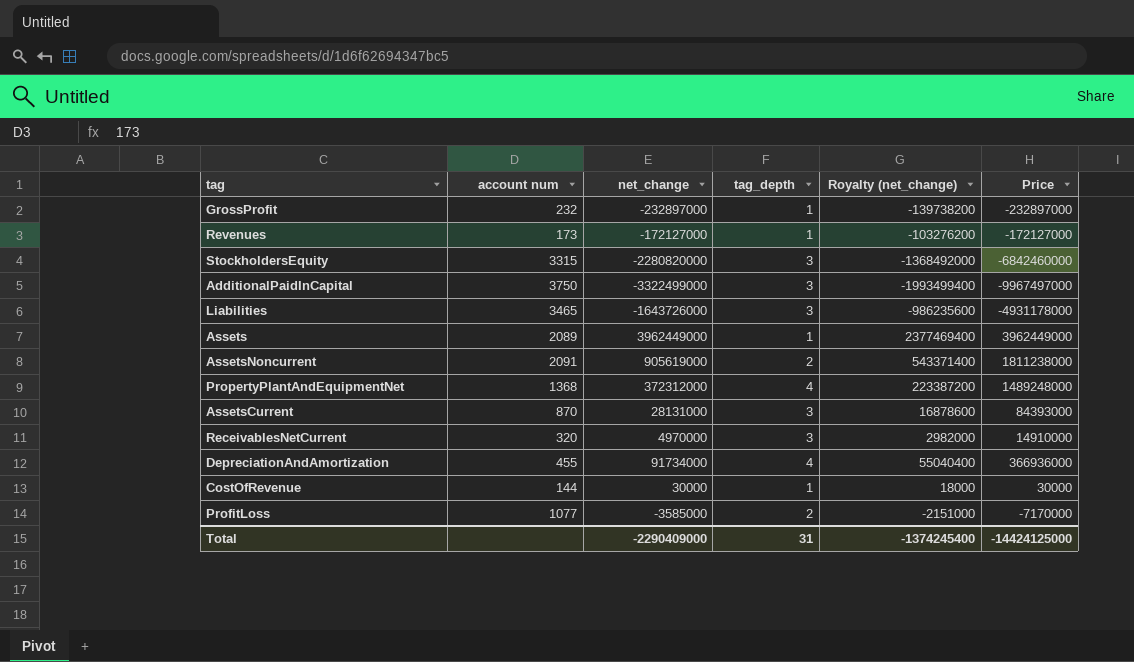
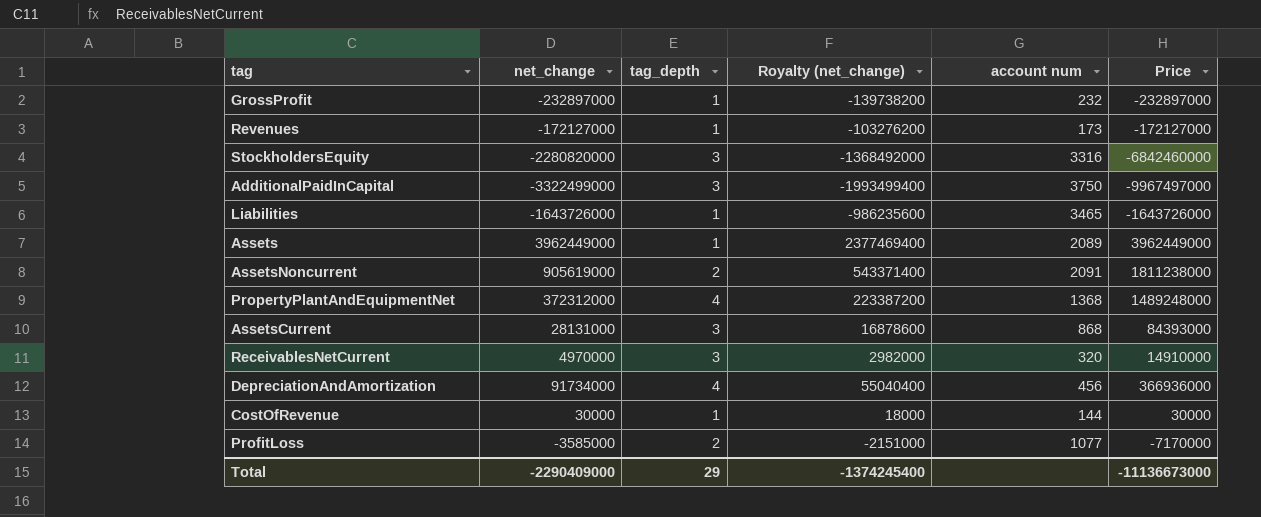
column account num | position: 2 -> 5
StockholdersEquity | account num: 3315 -> 3316
Liabilities | tag_depth: 3 -> 1
Liabilities | Price: -4931178000 -> -1643726000
AssetsCurrent | account num: 870 -> 868
DepreciationAndAmortization | account num: 455 -> 456
Total | tag_depth: 31 -> 29
Total | Price: -14424125000 -> -11136673000

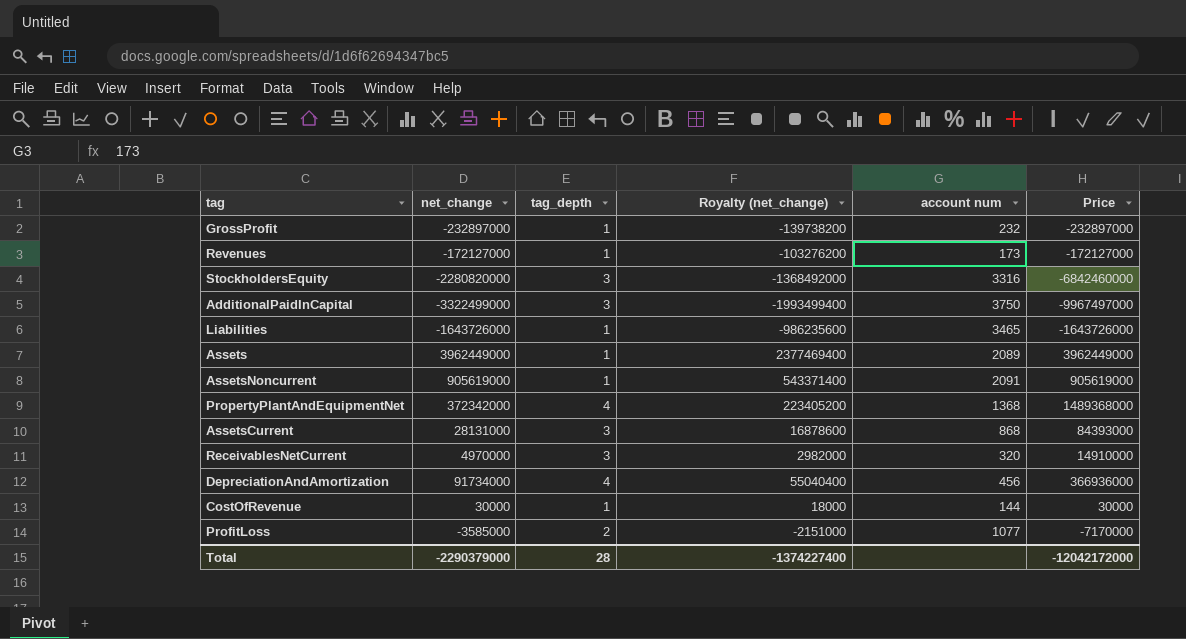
AssetsNoncurrent | tag_depth: 2 -> 1
AssetsNoncurrent | Price: 1811238000 -> 905619000
PropertyPlantAndEquipmentNet | net_change: 372312000 -> 372342000
PropertyPlantAndEquipmentNet | Royalty (net_change): 223387200 -> 223405200
PropertyPlantAndEquipmentNet | Price: 1489248000 -> 1489368000
Total | net_change: -2290409000 -> -2290379000
Total | tag_depth: 29 -> 28
Total | Royalty (net_change): -1374245400 -> -1374227400
Total | Price: -11136673000 -> -12042172000

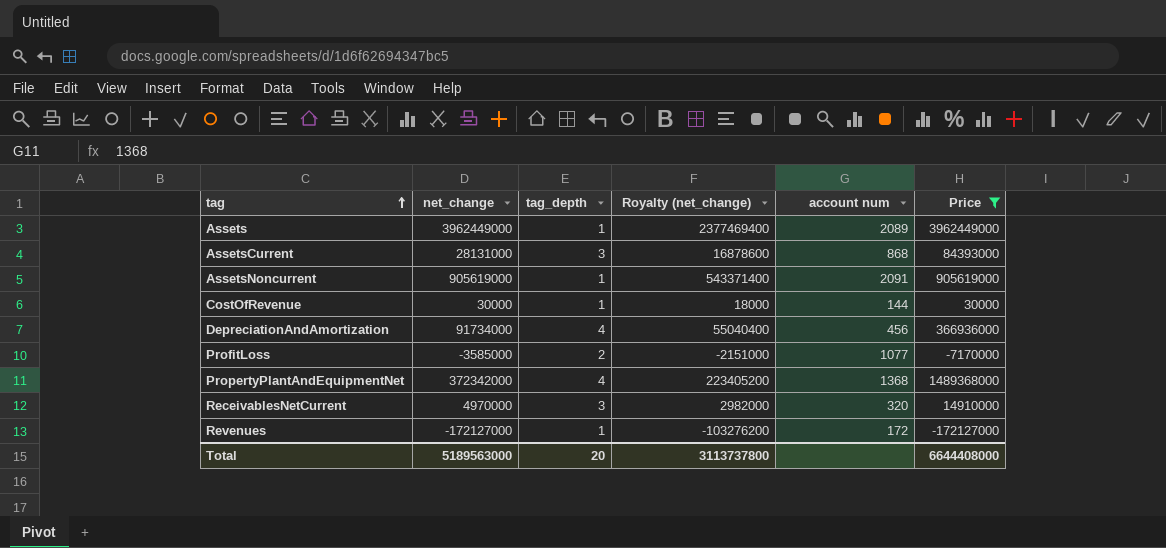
filter: none -> Price >= -172127000
row order: none -> tag ascending
Revenues | account num: 173 -> 172
Total | net_change: -2290379000 -> 5189563000
Total | tag_depth: 28 -> 20
Total | Royalty (net_change): -1374227400 -> 3113737800
Total | Price: -12042172000 -> 6644408000

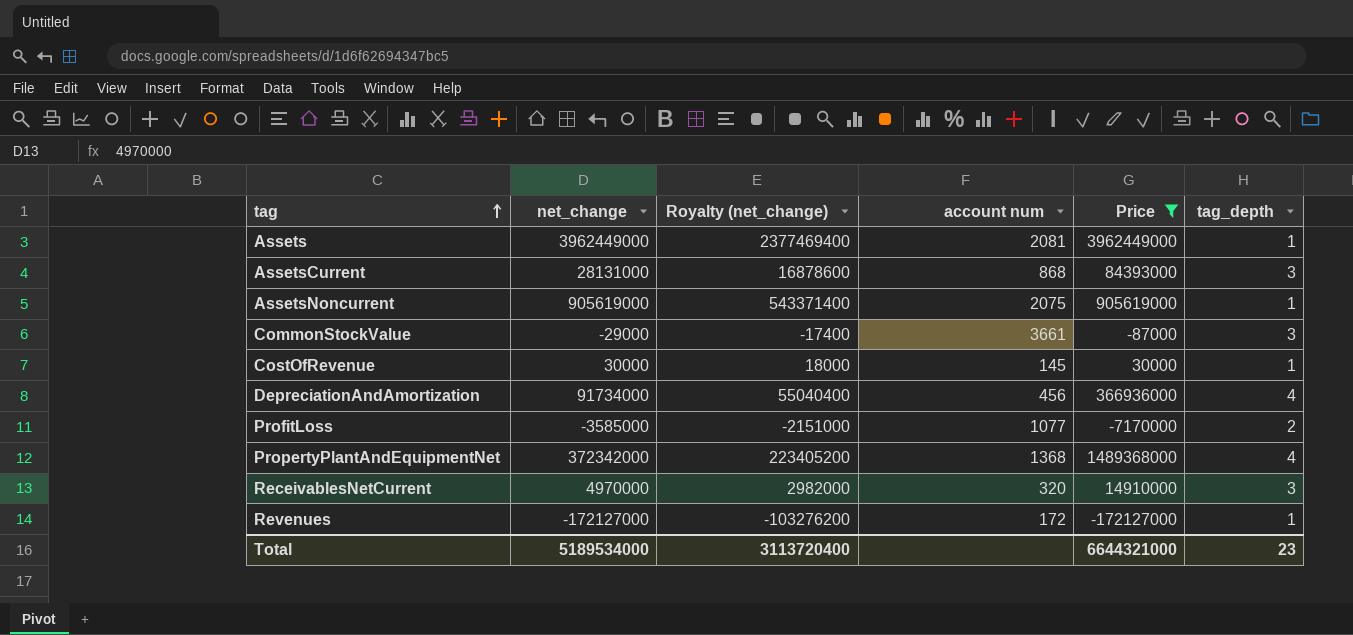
column tag_depth | position: 3 -> 6
Assets | account num: 2089 -> 2081
AssetsNoncurrent | account num: 2091 -> 2075
row CommonStockValue: none -> -29000 | -17400 | 3661 | -87000 | 3
CostOfRevenue | account num: 144 -> 145
Total | net_change: 5189563000 -> 5189534000
Total | Royalty (net_change): 3113737800 -> 3113720400
Total | Price: 6644408000 -> 6644321000
Total | tag_depth: 20 -> 23

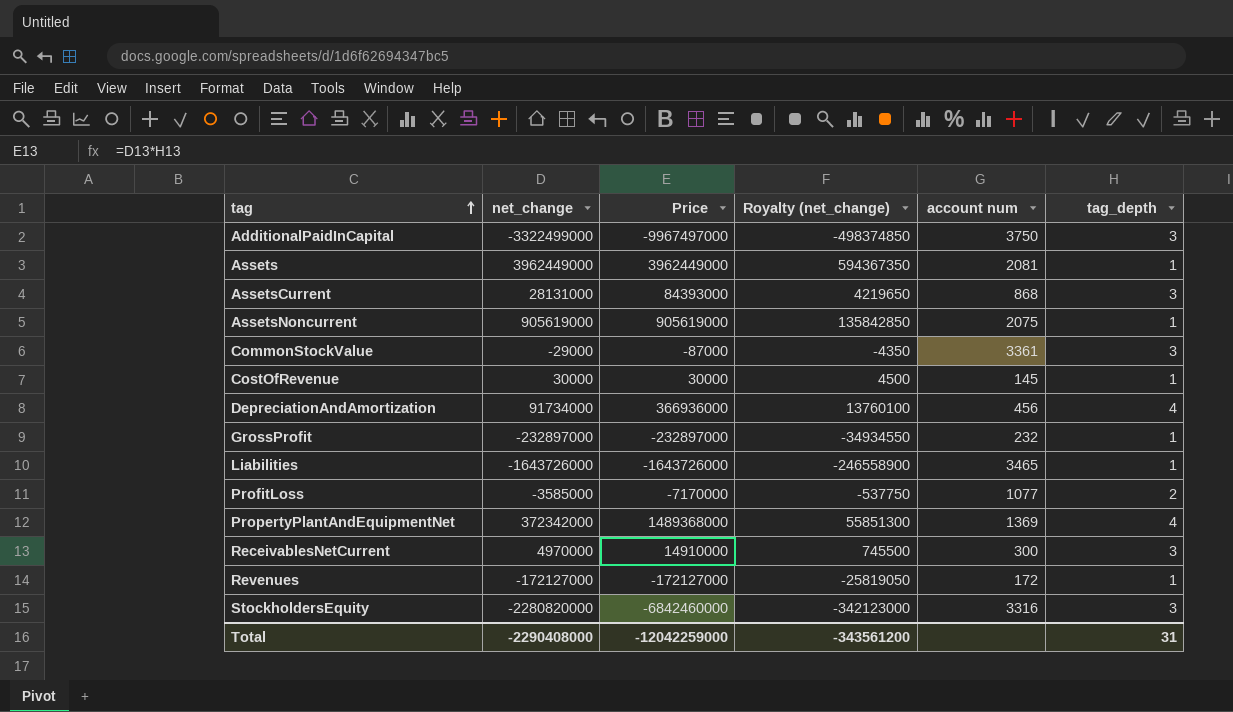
filter: Price >= -172127000 -> none
column Price | position: 5 -> 3
column Royalty (net_change) | formula: [net_change] * 0.6 -> [net_change] * 0.15
CommonStockValue | account num: 3661 -> 3361
PropertyPlantAndEquipmentNet | account num: 1368 -> 1369
ReceivablesNetCurrent | account num: 320 -> 300
Total | net_change: 5189534000 -> -2290408000
Total | Price: 6644321000 -> -12042259000
Total | Royalty (net_change): 3113720400 -> -343561200
Total | tag_depth: 23 -> 31

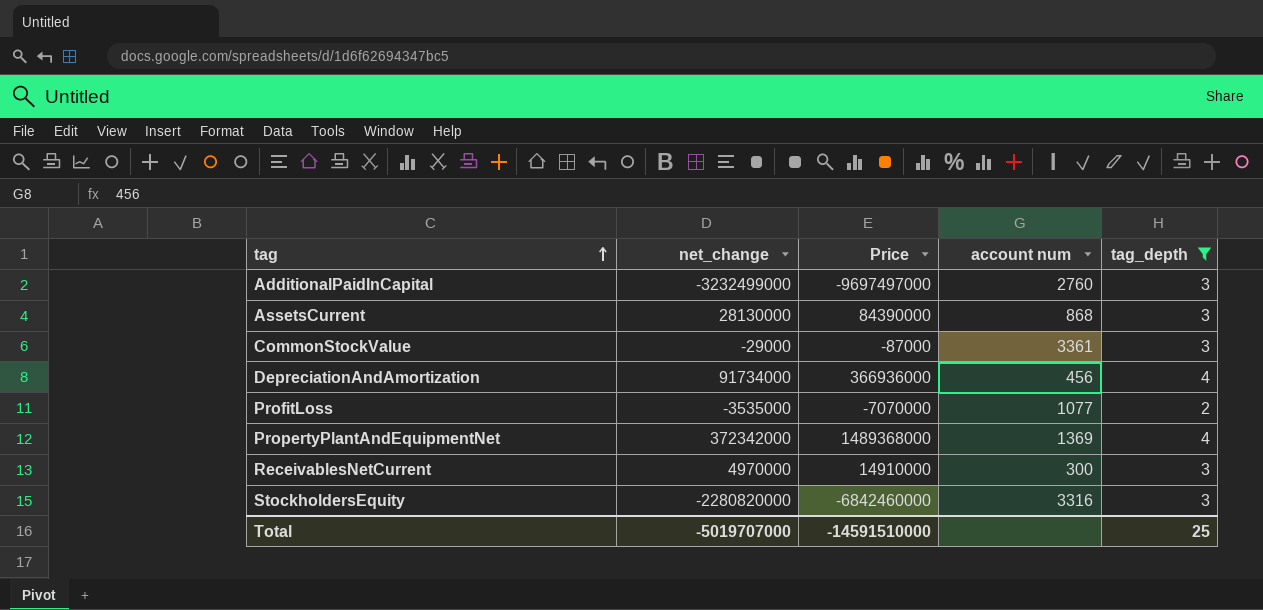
filter: none -> tag_depth != 1
column Royalty (net_change) | formula: [net_change] * 0.15 -> none
AdditionalPaidInCapital | net_change: -3322499000 -> -3232499000
AdditionalPaidInCapital | Price: -9967497000 -> -9697497000
AdditionalPaidInCapital | account num: 3750 -> 2760
AssetsCurrent | net_change: 28131000 -> 28130000
AssetsCurrent | Price: 84393000 -> 84390000
ProfitLoss | net_change: -3585000 -> -3535000
ProfitLoss | Price: -7170000 -> -7070000
Total | net_change: -2290408000 -> -5019707000
Total | Price: -12042259000 -> -14591510000
Total | tag_depth: 31 -> 25

